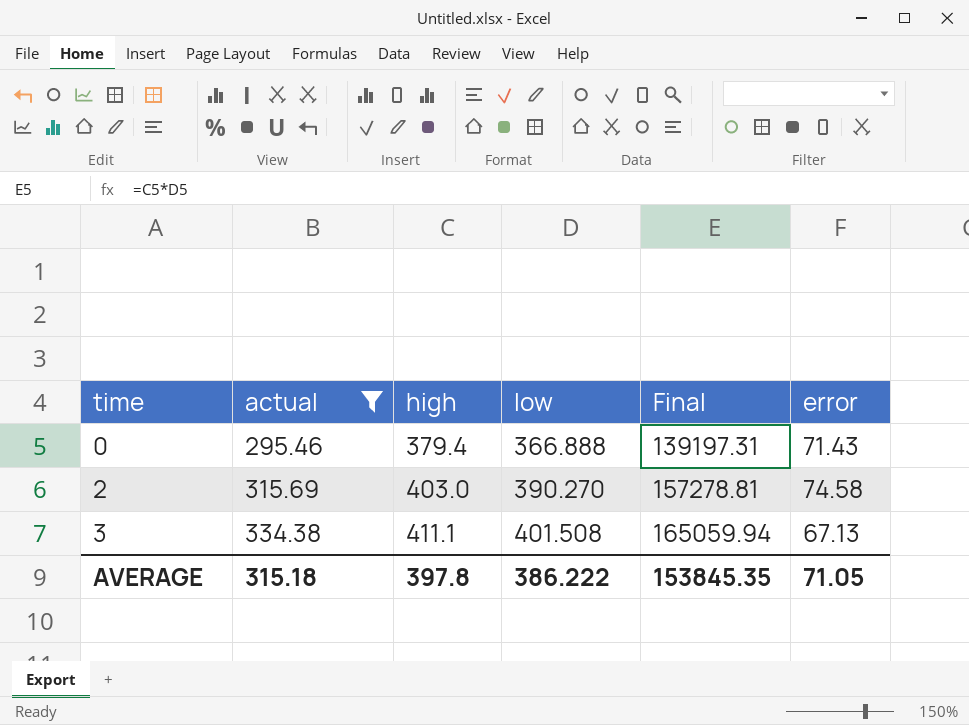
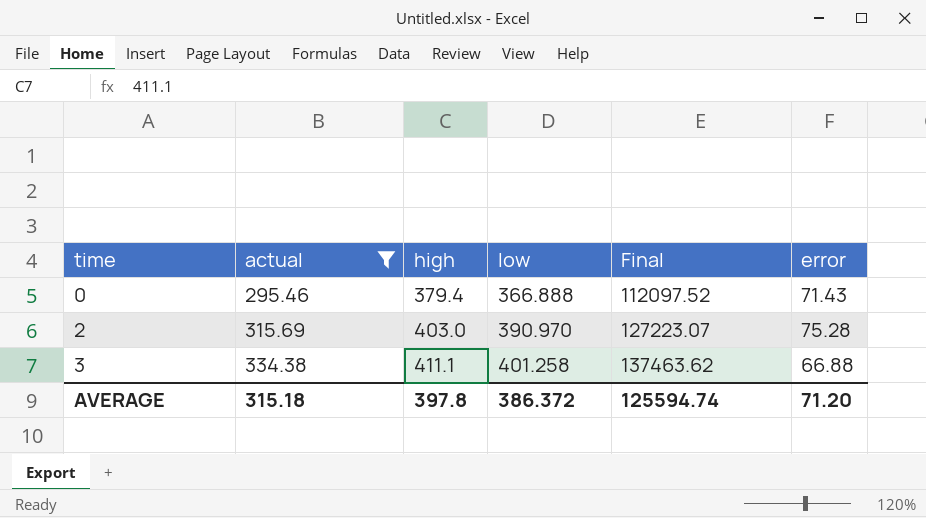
column Final | formula: [high] * [low] -> [actual] * [high]
2 | low: 390.270 -> 390.970
2 | error: 74.58 -> 75.28
3 | low: 401.508 -> 401.258
3 | error: 67.13 -> 66.88
AVERAGE | low: 386.222 -> 386.372
AVERAGE | Final: 153845.35 -> 125594.74
AVERAGE | error: 71.05 -> 71.20

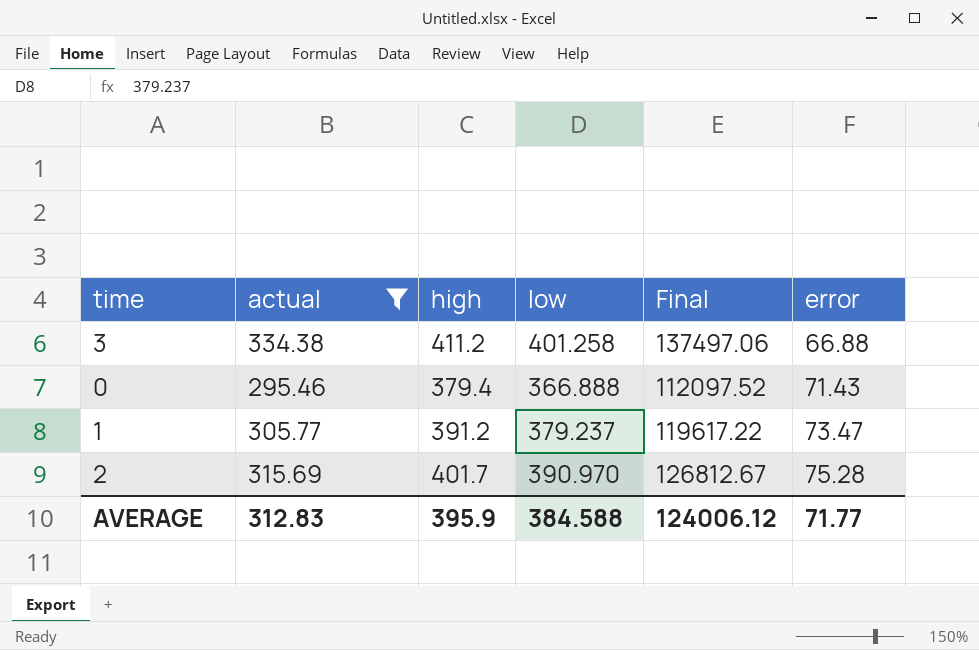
row order: time ascending -> error ascending
3 | high: 411.1 -> 411.2
3 | Final: 137463.62 -> 137497.06
row 1: none -> 305.77 | 391.2 | 379.237 | 119617.22 | 73.47
2 | high: 403.0 -> 401.7
2 | Final: 127223.07 -> 126812.67
AVERAGE | actual: 315.18 -> 312.83
AVERAGE | high: 397.8 -> 395.9
AVERAGE | low: 386.372 -> 384.588
AVERAGE | Final: 125594.74 -> 124006.12
AVERAGE | error: 71.20 -> 71.77

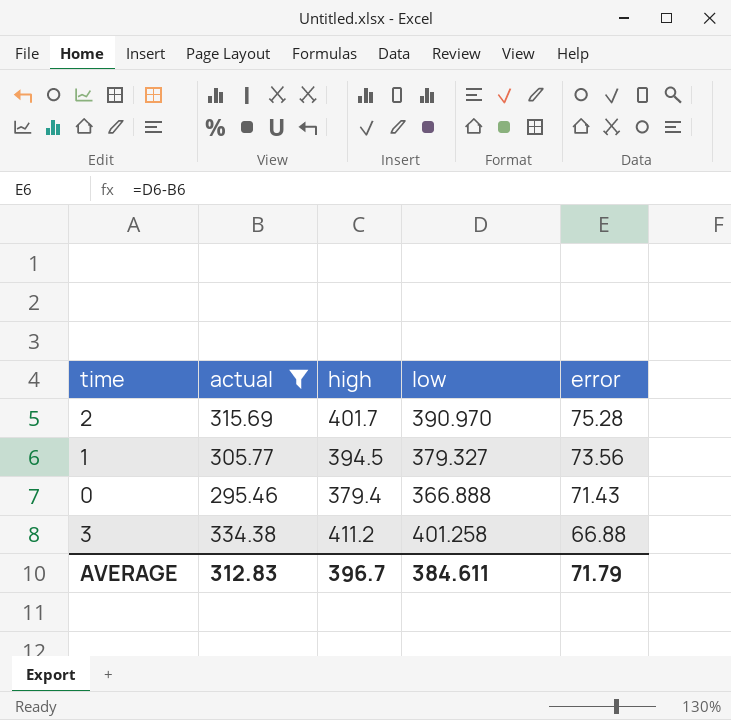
row order: error ascending -> error descending
column Final | formula: [actual] * [high] -> none
1 | high: 391.2 -> 394.5
1 | low: 379.237 -> 379.327
1 | error: 73.47 -> 73.56
AVERAGE | high: 395.9 -> 396.7
AVERAGE | low: 384.588 -> 384.611
AVERAGE | error: 71.77 -> 71.79

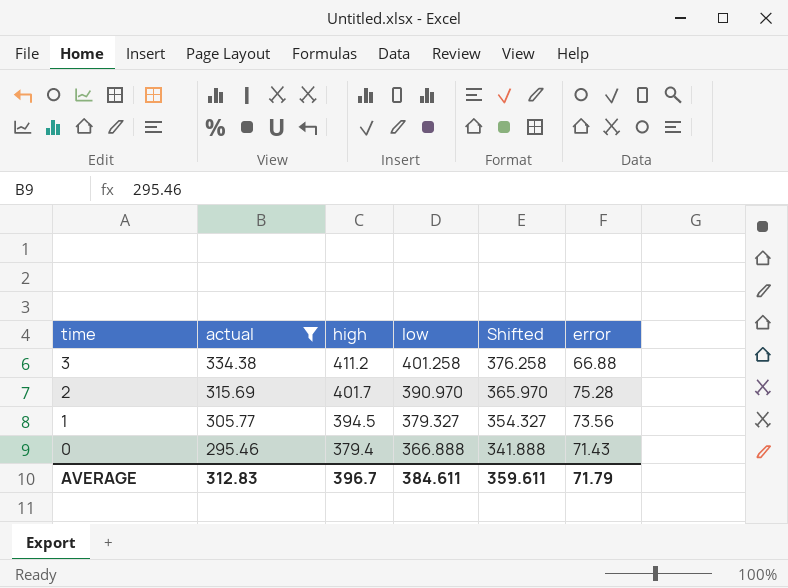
row order: error descending -> time descending
column Shifted | formula: none -> [low] - 25

